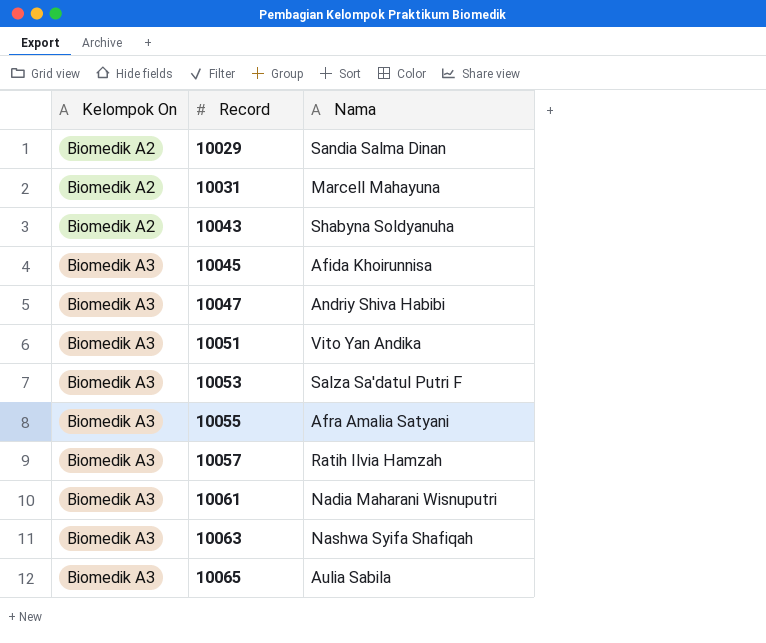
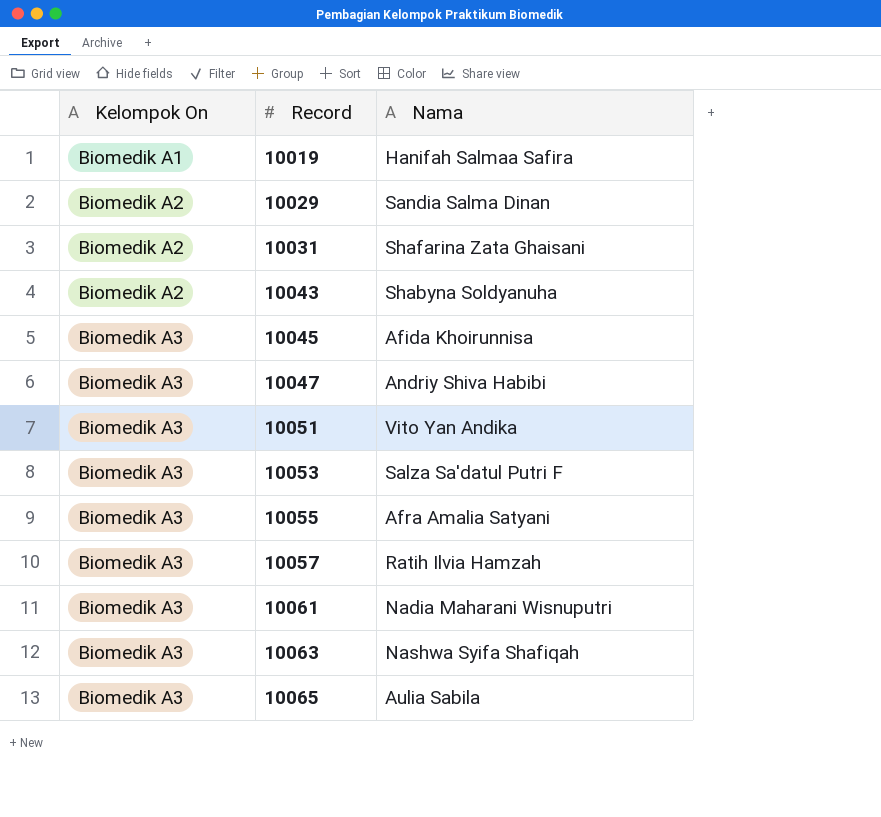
row 10019: none -> Biomedik A1 | Hanifah Salmaa Safira
10031 | Nama: Marcell Mahayuna -> Shafarina Zata Ghaisani

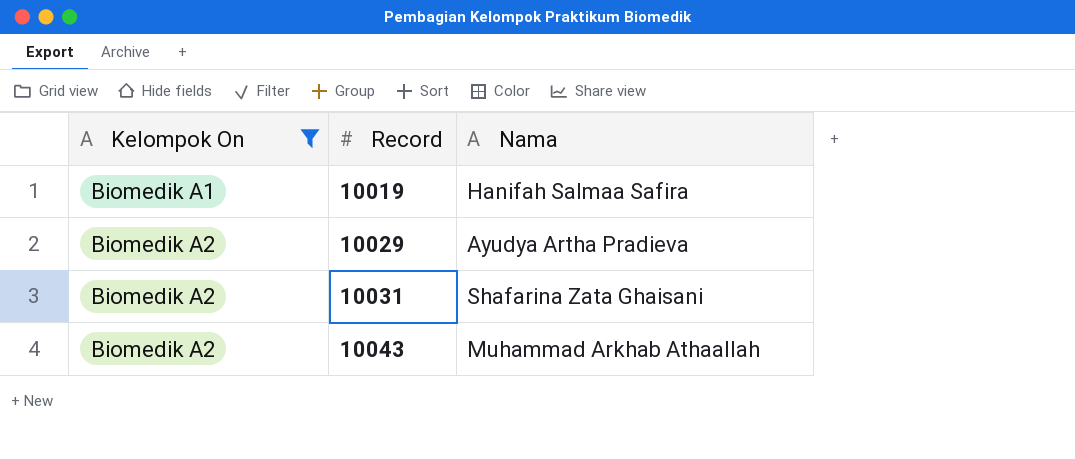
filter: none -> Kelompok On != Biomedik A3
10029 | Nama: Sandia Salma Dinan -> Ayudya Artha Pradieva
10043 | Nama: Shabyna Soldyanuha -> Muhammad Arkhab Athaallah

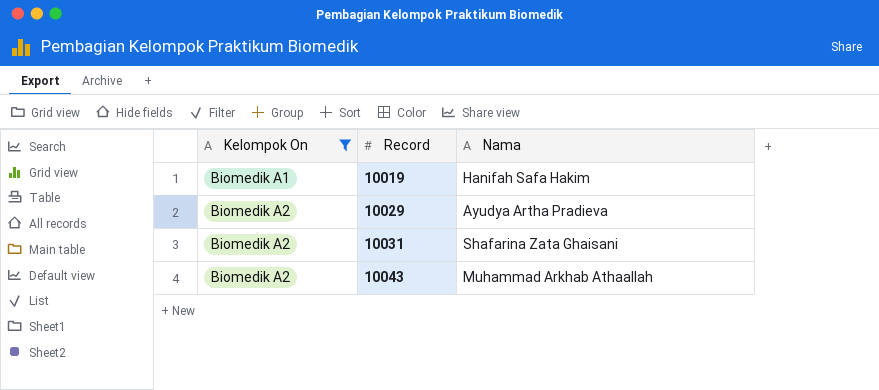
10019 | Nama: Hanifah Salmaa Safira -> Hanifah Safa Hakim

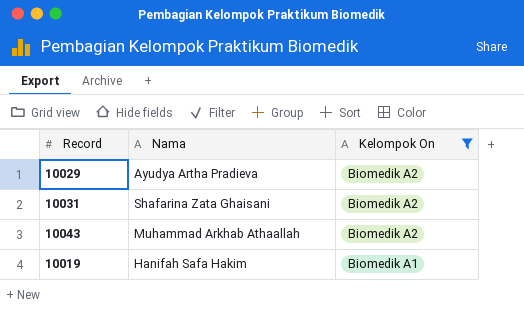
row order: Kelompok On ascending -> Kelompok On descending
column Kelompok On | position: 1 -> 3

